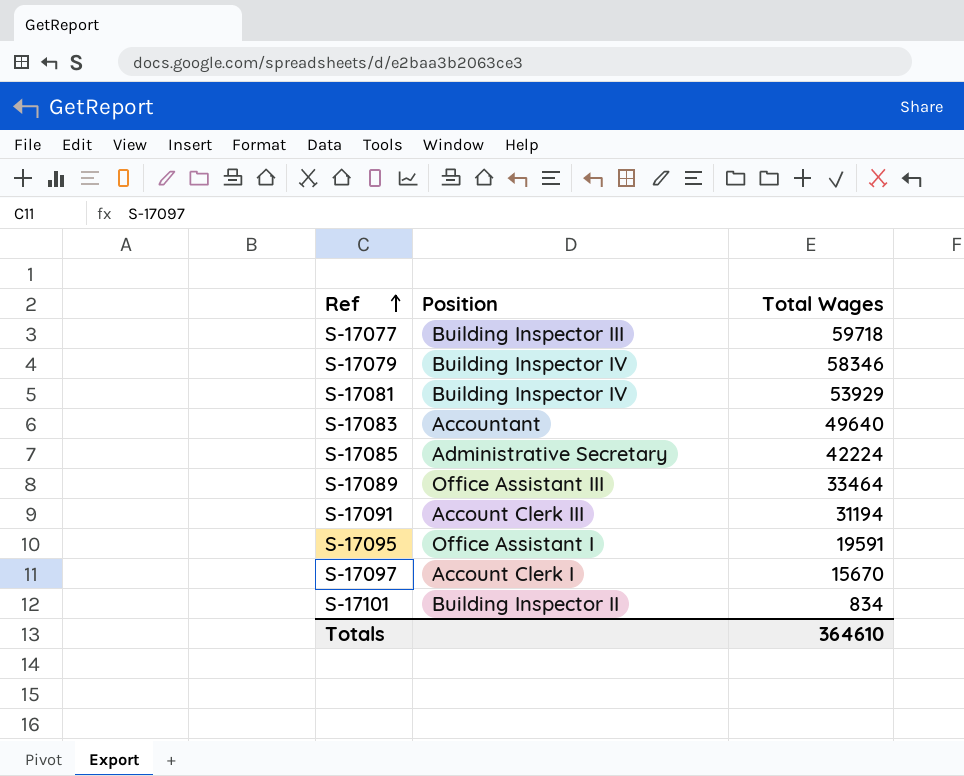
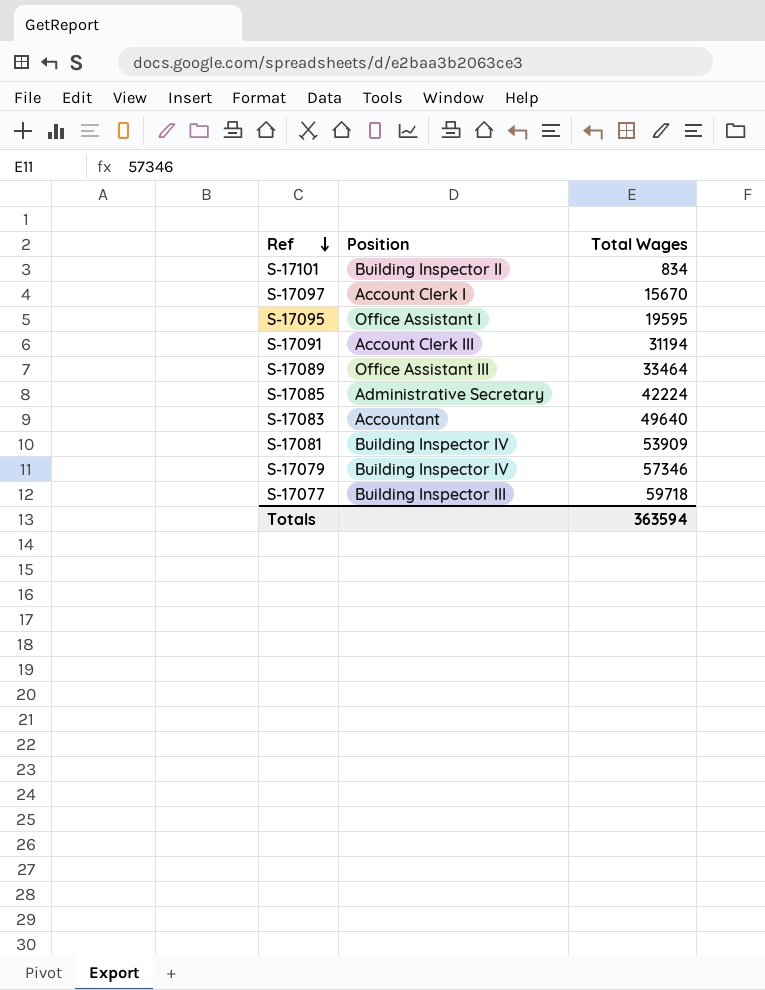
row order: Ref ascending -> Ref descending
S-17095 | Total Wages: 19591 -> 19595
S-17081 | Total Wages: 53929 -> 53909
S-17079 | Total Wages: 58346 -> 57346
Totals | Total Wages: 364610 -> 363594

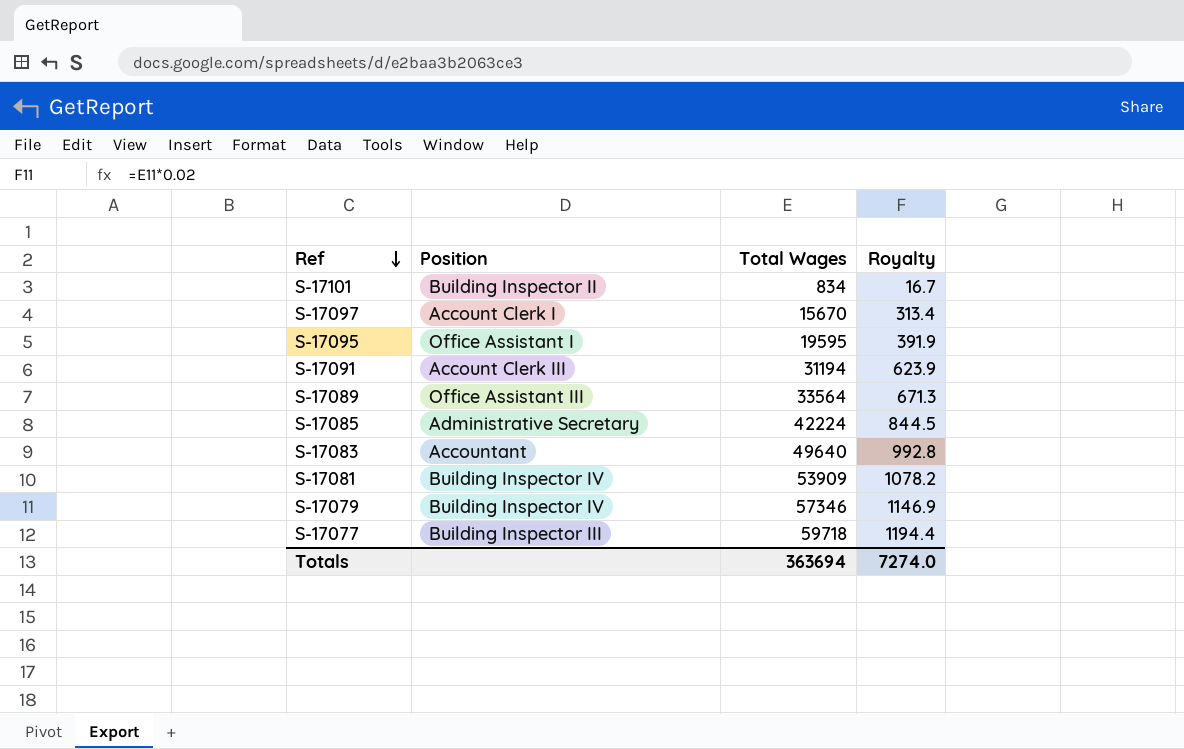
column Royalty | formula: none -> [Total Wages] * 0.02
S-17089 | Total Wages: 33464 -> 33564
Totals | Total Wages: 363594 -> 363694

